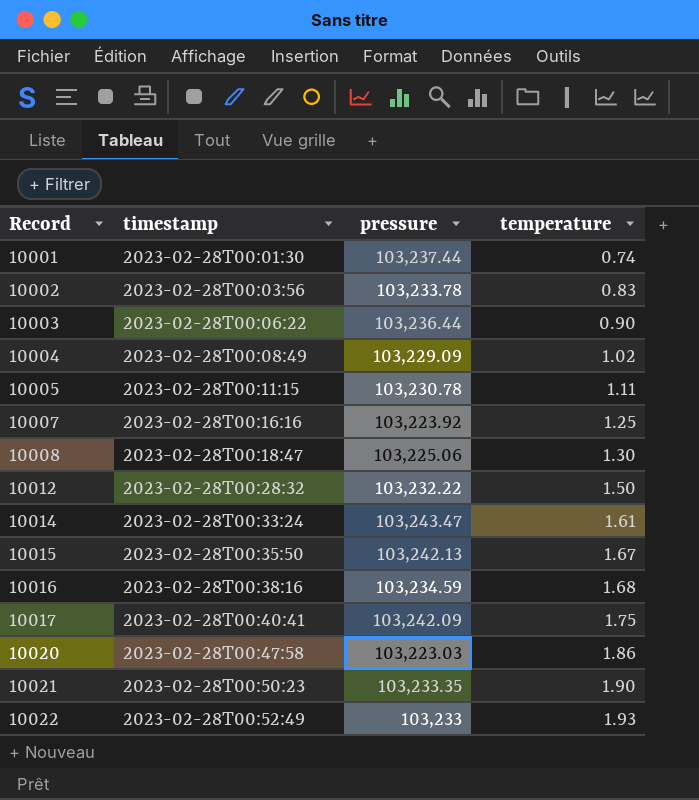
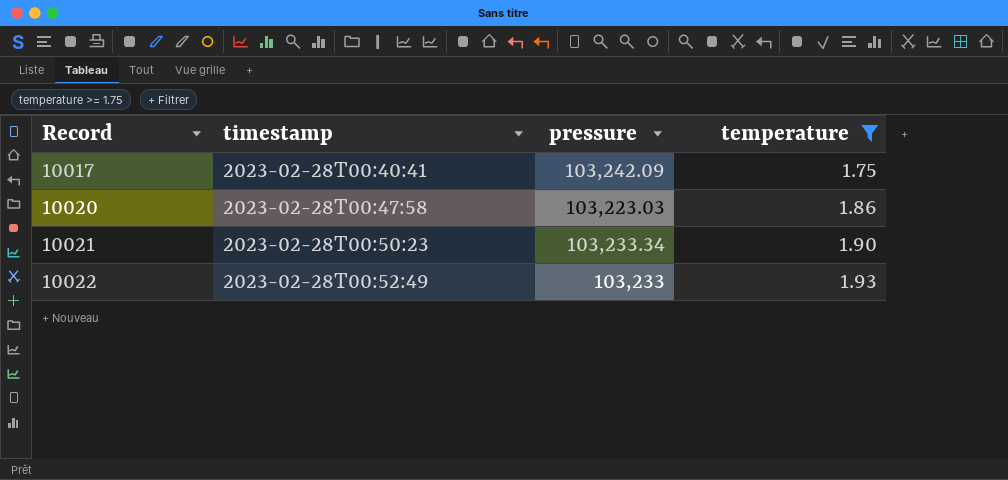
filter: none -> temperature >= 1.75
10021 | pressure: 103,233.35 -> 103,233.34

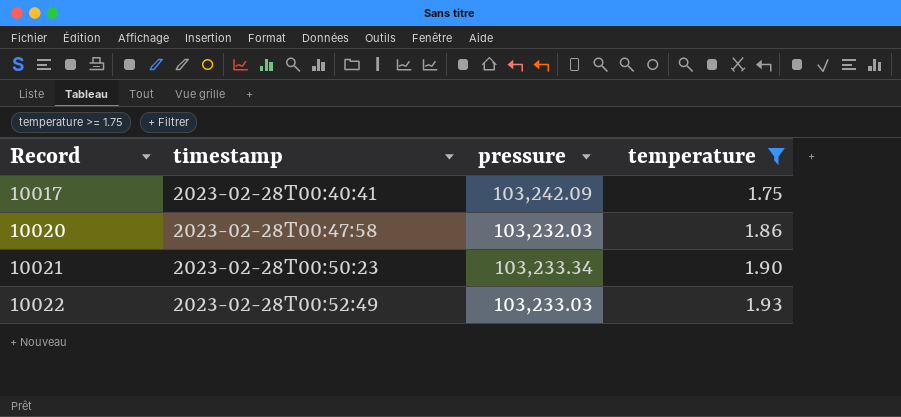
10020 | pressure: 103,223.03 -> 103,232.03
10022 | pressure: 103,233 -> 103,233.03

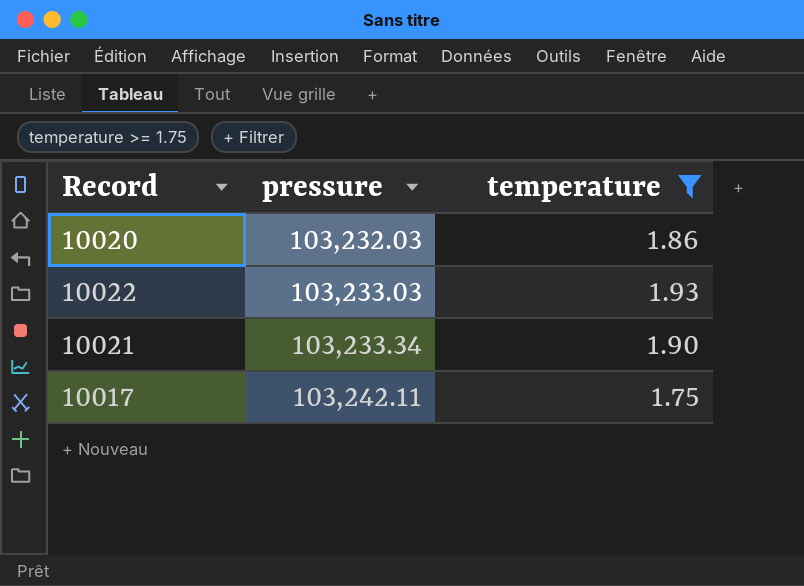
row order: Record ascending -> pressure ascending
column timestamp | position: 2 -> none
10017 | pressure: 103,242.09 -> 103,242.11

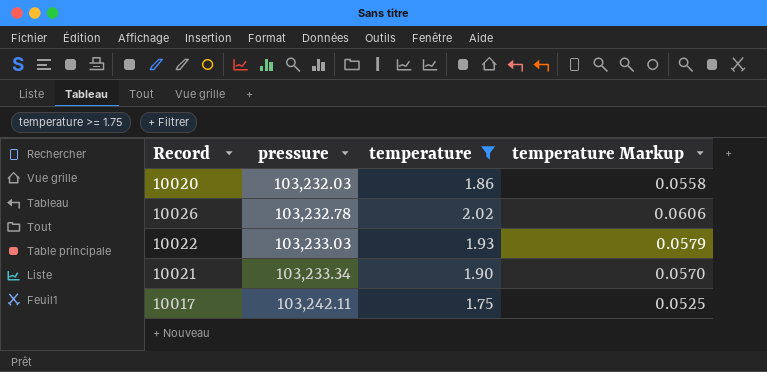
column temperature Markup | formula: none -> [temperature] * 0.03
row 10026: none -> 103,232.78 | 2.02 | 0.0606

